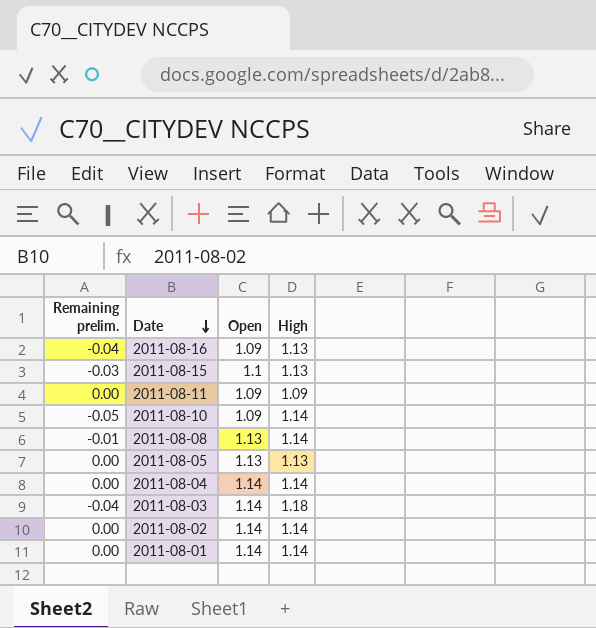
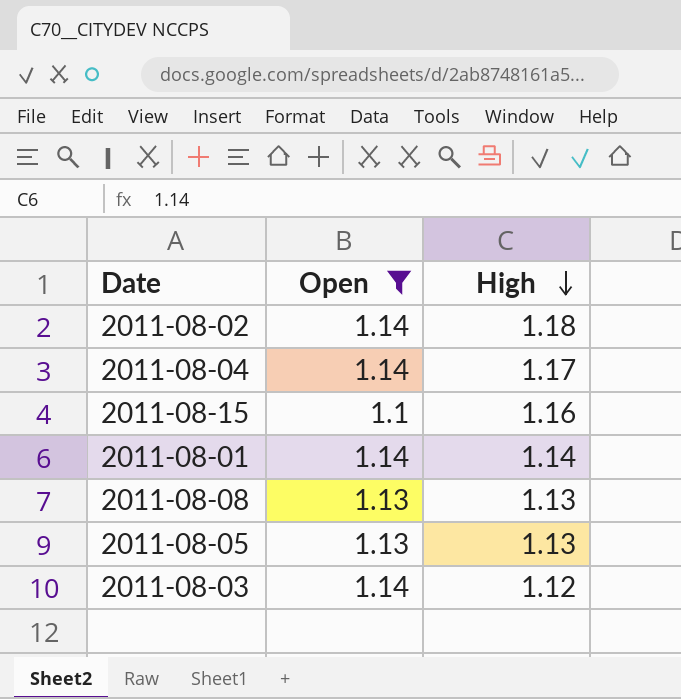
filter: none -> Open != 1.09
row order: Date descending -> High descending
column Remaining prelim. | formula: [Open] - [High] -> none
2011-08-02 | High: 1.14 -> 1.18
2011-08-04 | High: 1.14 -> 1.17
2011-08-15 | High: 1.13 -> 1.16
2011-08-08 | High: 1.14 -> 1.13
2011-08-03 | High: 1.18 -> 1.12

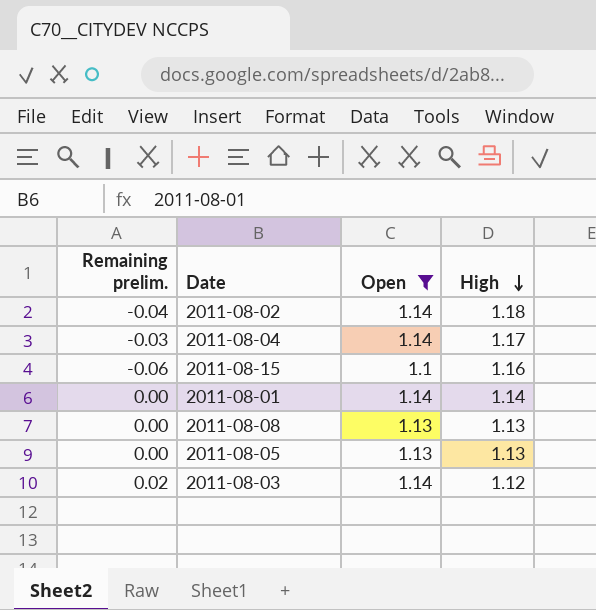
column Remaining prelim. | formula: none -> [Open] - [High]

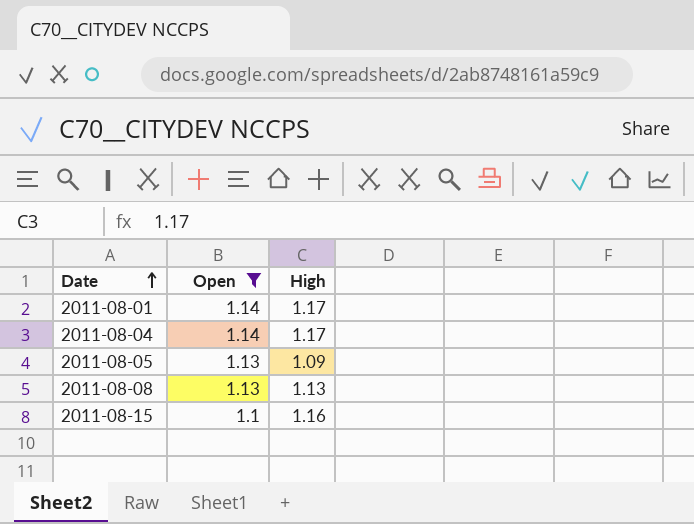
row order: High descending -> Date ascending
column Remaining prelim. | formula: [Open] - [High] -> none
row 2011-08-02: -0.04 | 1.14 | 1.18 -> none
row 2011-08-03: 0.02 | 1.14 | 1.12 -> none
2011-08-01 | High: 1.14 -> 1.17
2011-08-05 | High: 1.13 -> 1.09

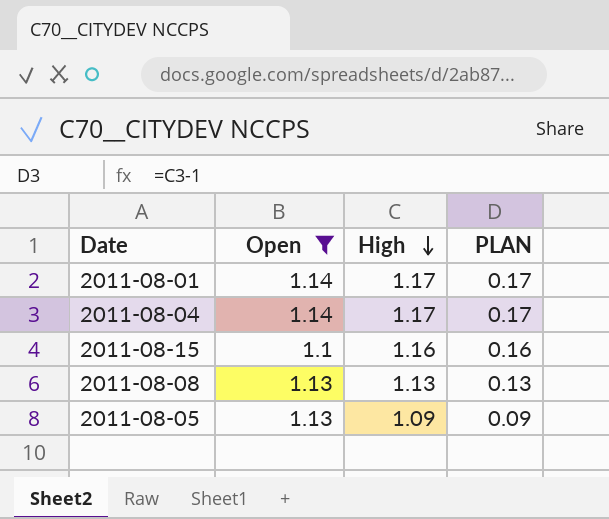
row order: Date ascending -> High descending
column PLAN | formula: none -> [High] - 1

